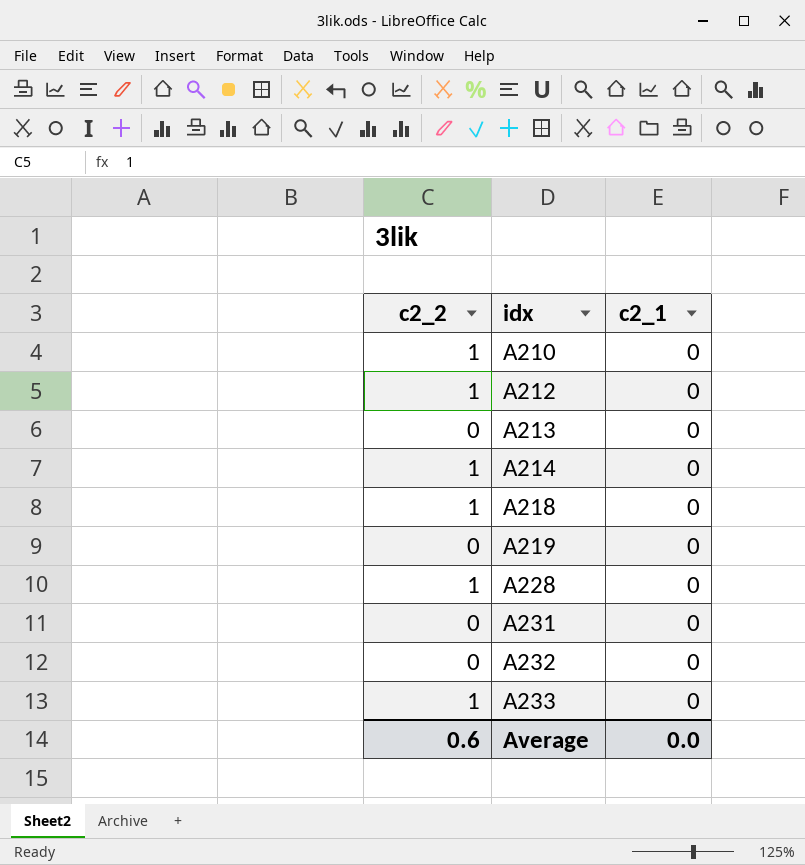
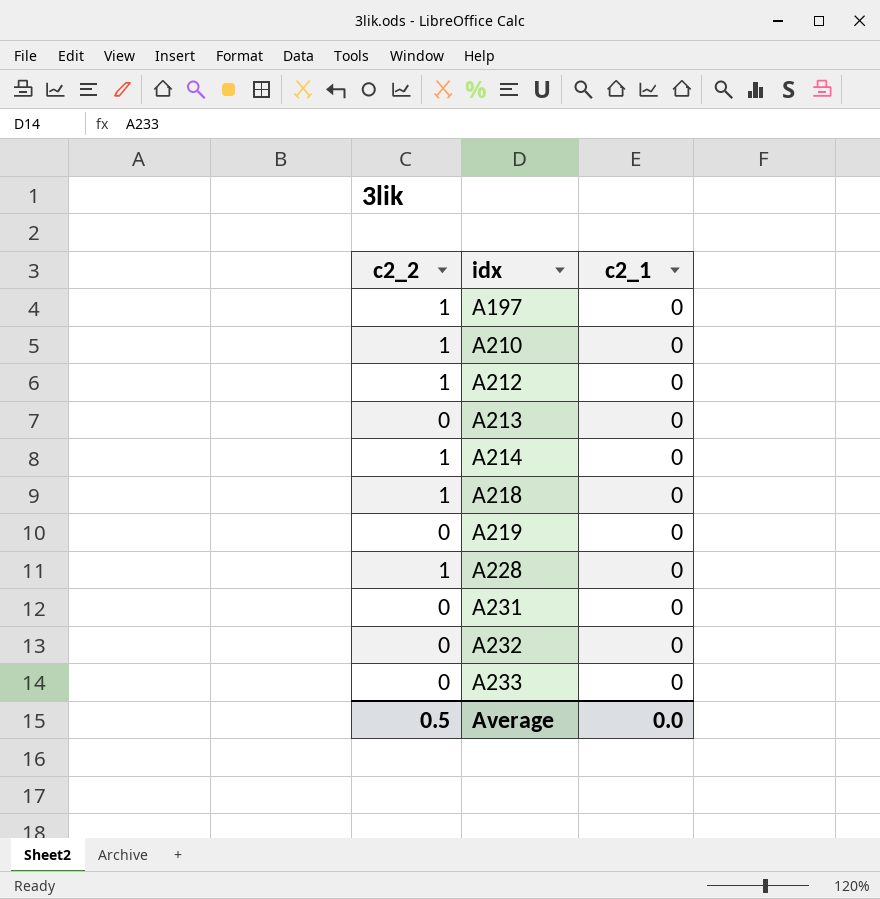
row A197: none -> 1 | 0
A233 | c2_2: 1 -> 0
Average | c2_2: 0.6 -> 0.5

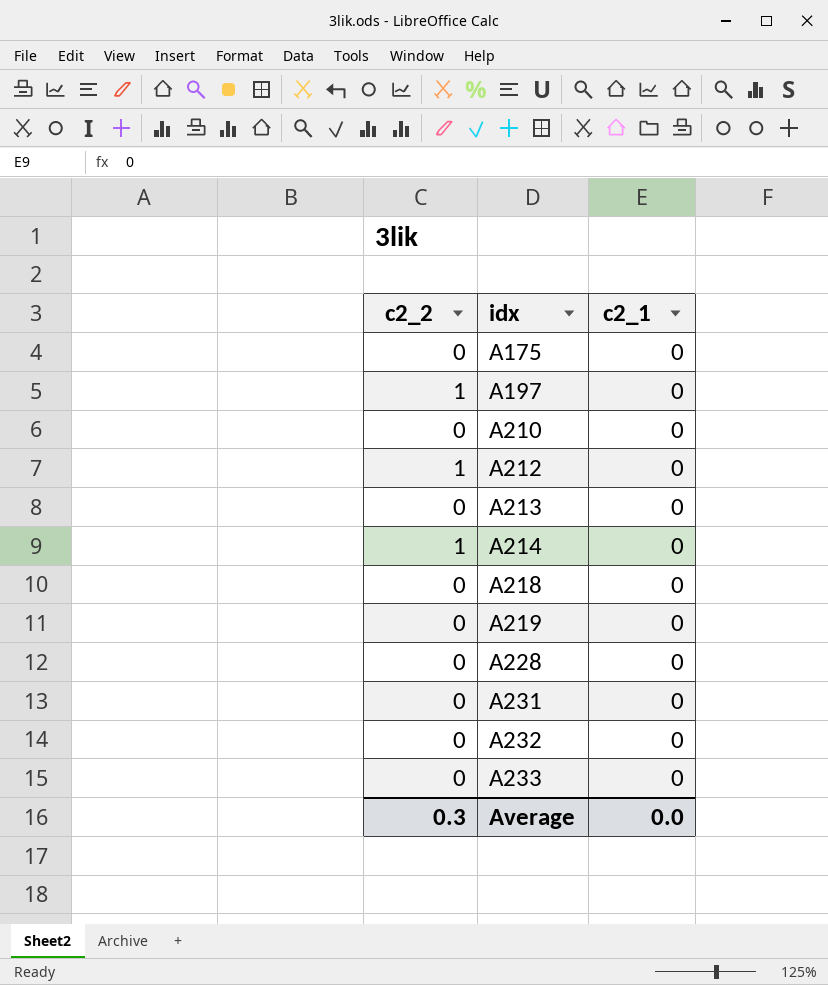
row A175: none -> 0 | 0
A210 | c2_2: 1 -> 0
A218 | c2_2: 1 -> 0
A228 | c2_2: 1 -> 0
Average | c2_2: 0.5 -> 0.3

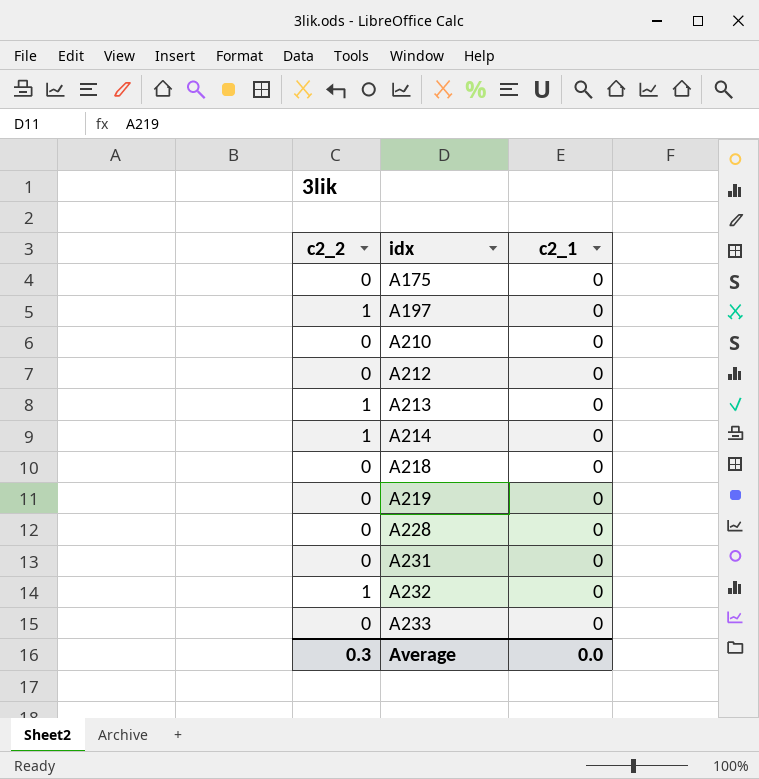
A212 | c2_2: 1 -> 0
A213 | c2_2: 0 -> 1
A232 | c2_2: 0 -> 1

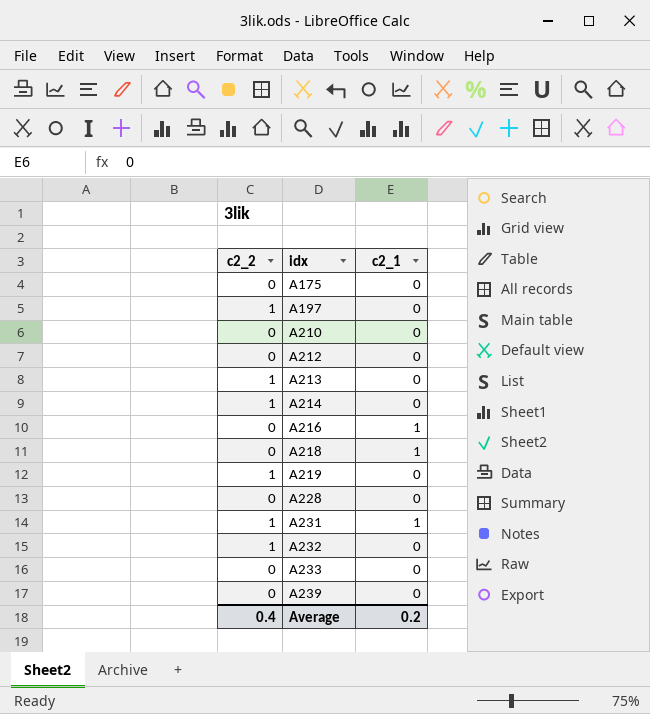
row A216: none -> 0 | 1
A218 | c2_1: 0 -> 1
A219 | c2_2: 0 -> 1
A231 | c2_2: 0 -> 1
A231 | c2_1: 0 -> 1
row A239: none -> 0 | 0
Average | c2_2: 0.3 -> 0.4
Average | c2_1: 0.0 -> 0.2

